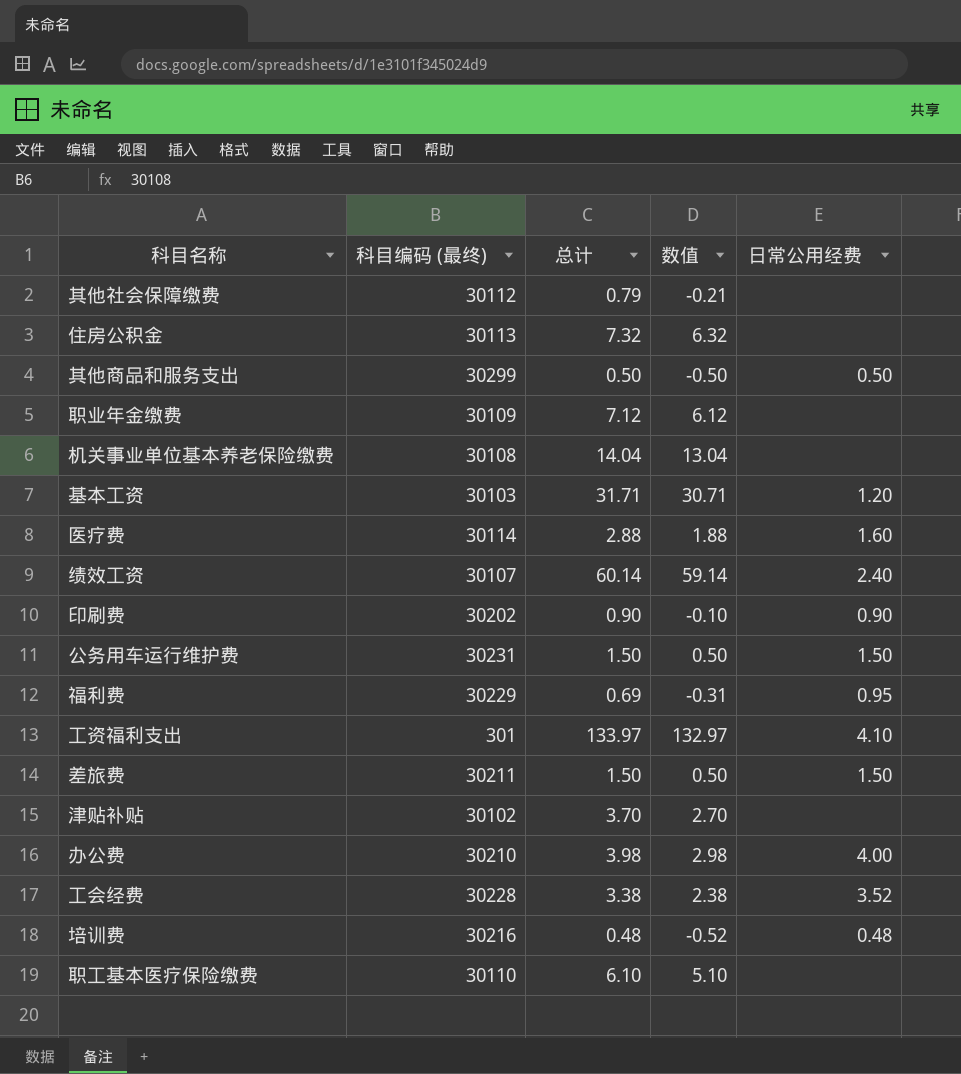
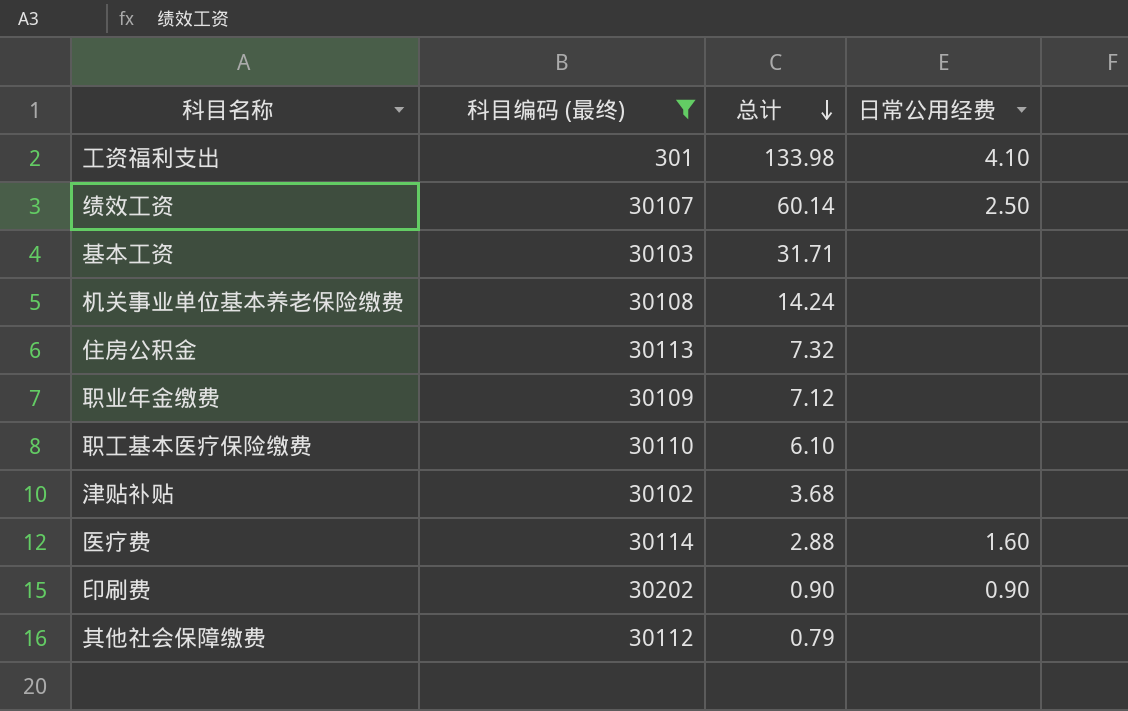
filter: none -> 科目编码 (最终) <= 30202
row order: none -> 总计 descending
column 数值 | formula: [总计] - 1 -> none
工资福利支出 | 总计: 133.97 -> 133.98
绩效工资 | 日常公用经费: 2.40 -> 2.50
基本工资 | 日常公用经费: 1.20 -> none
机关事业单位基本养老保险缴费 | 总计: 14.04 -> 14.24
津贴补贴 | 总计: 3.70 -> 3.68

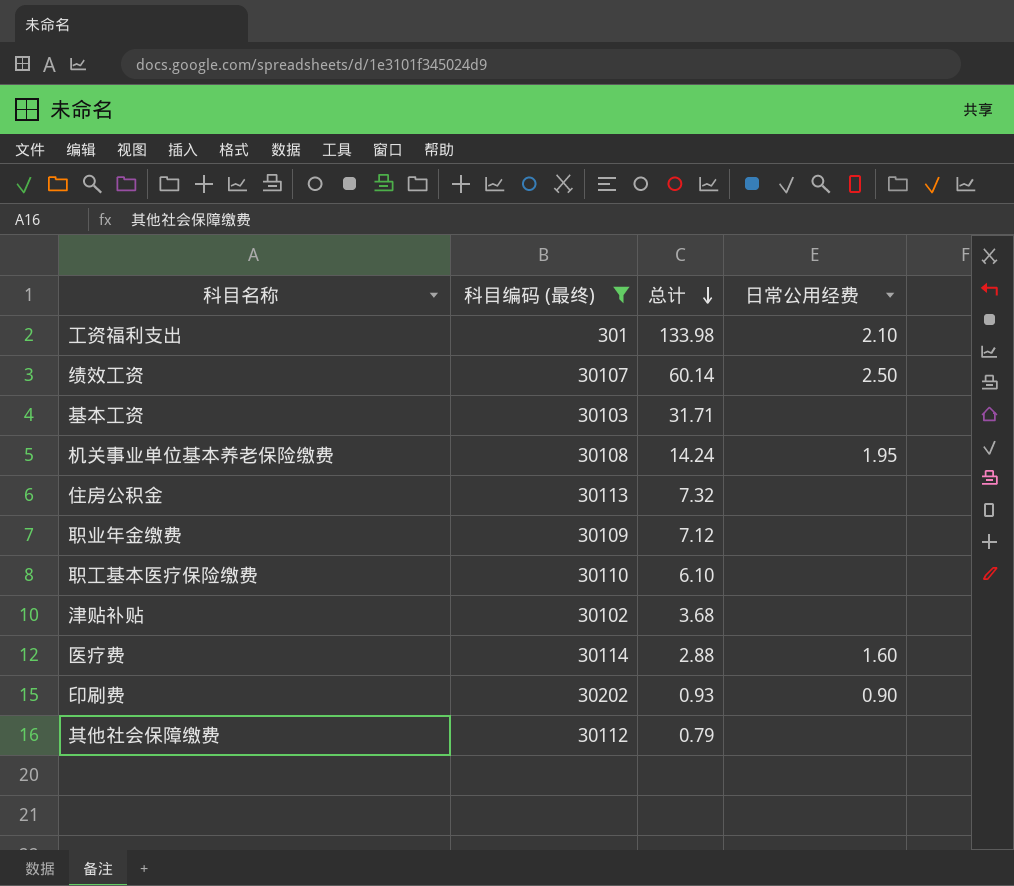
工资福利支出 | 日常公用经费: 4.10 -> 2.10
机关事业单位基本养老保险缴费 | 日常公用经费: none -> 1.95
印刷费 | 总计: 0.90 -> 0.93

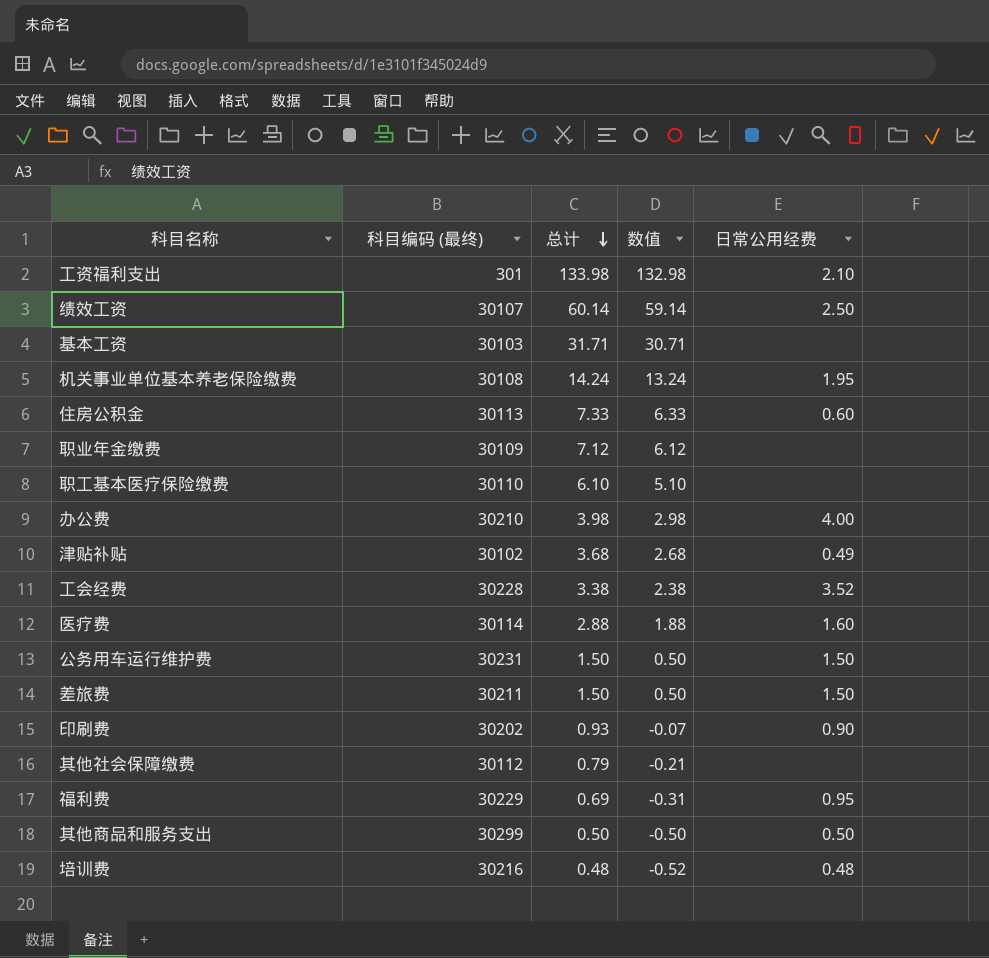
filter: 科目编码 (最终) <= 30202 -> none
column 数值 | formula: none -> [总计] - 1
住房公积金 | 总计: 7.32 -> 7.33
住房公积金 | 日常公用经费: none -> 0.60
津贴补贴 | 日常公用经费: none -> 0.49

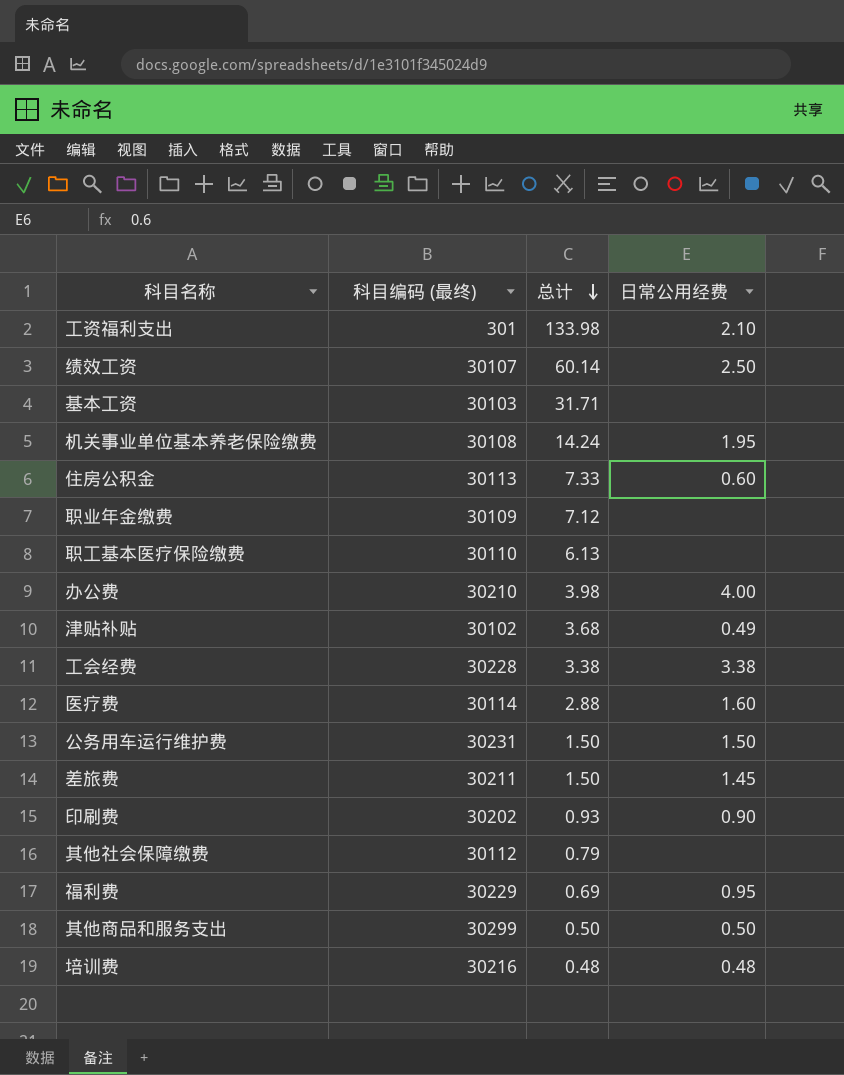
column 数值 | formula: [总计] - 1 -> none
职工基本医疗保险缴费 | 总计: 6.10 -> 6.13
工会经费 | 日常公用经费: 3.52 -> 3.38
差旅费 | 日常公用经费: 1.50 -> 1.45

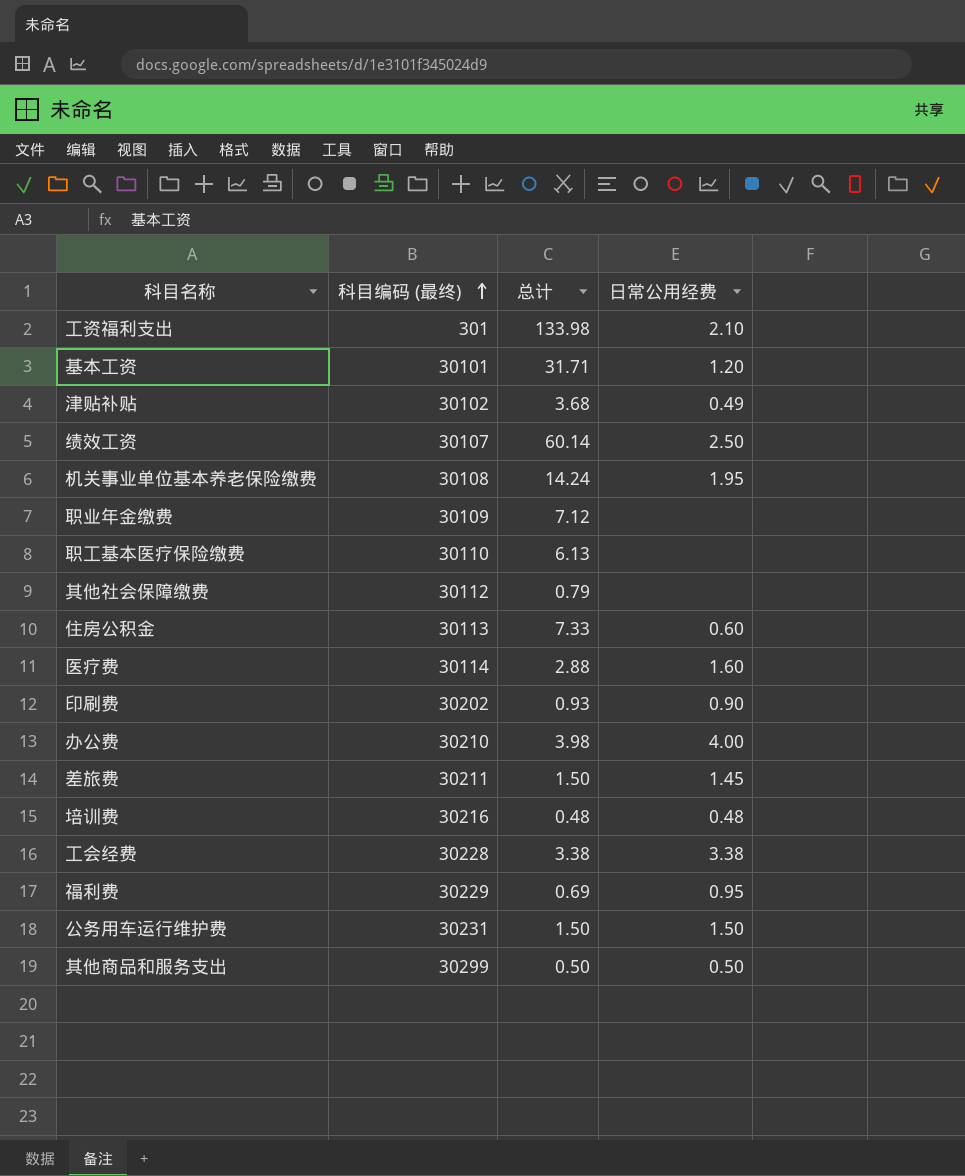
row order: 总计 descending -> 科目编码 (最终) ascending
基本工资 | 科目编码 (最终): 30103 -> 30101
基本工资 | 日常公用经费: none -> 1.20

